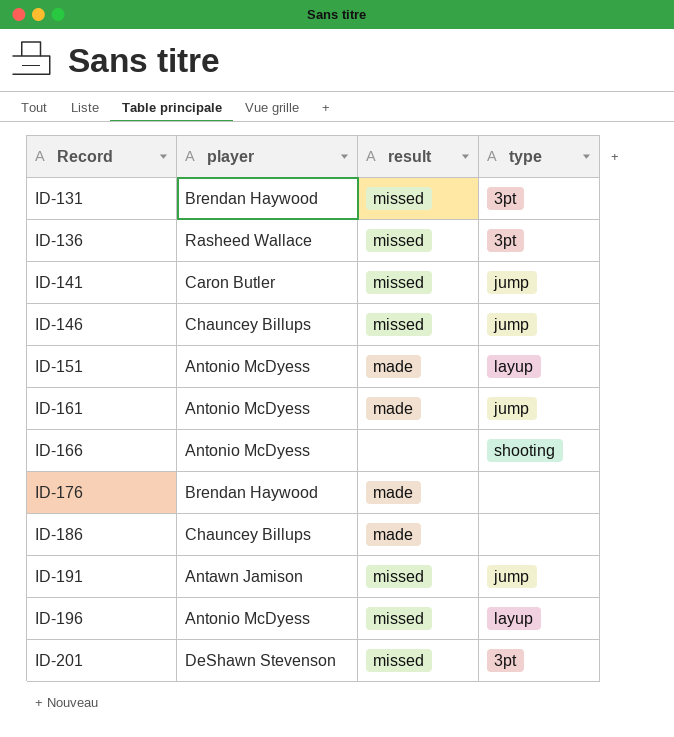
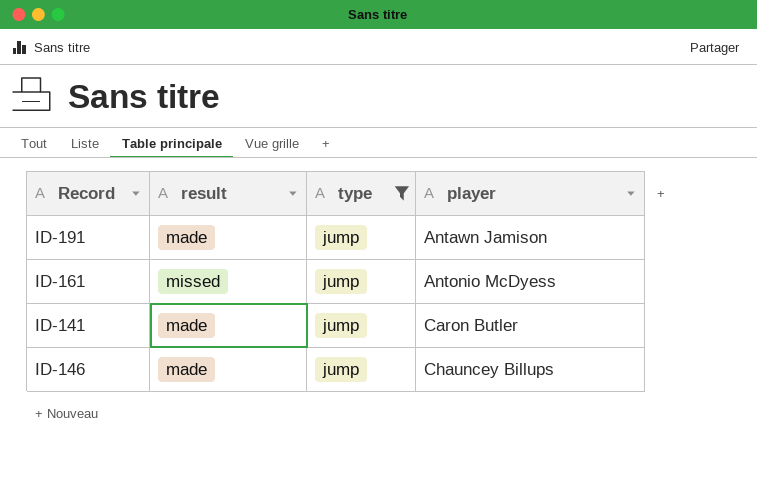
filter: none -> type = jump
row order: Record ascending -> player ascending
column player | position: 2 -> 4
ID-191 | result: missed -> made
ID-161 | result: made -> missed
ID-141 | result: missed -> made
ID-146 | result: missed -> made

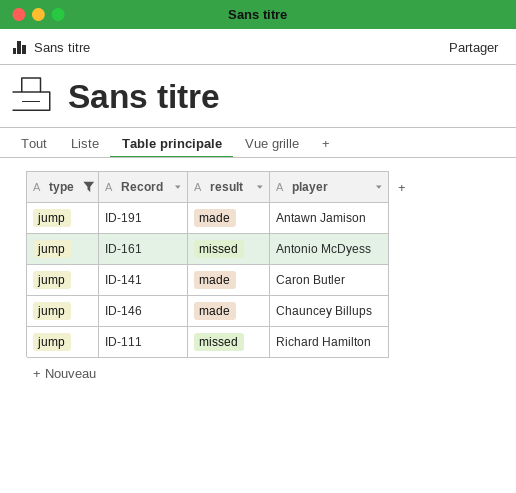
column type | position: 3 -> 1
row ID-111: none -> jump | missed | Richard Hamilton

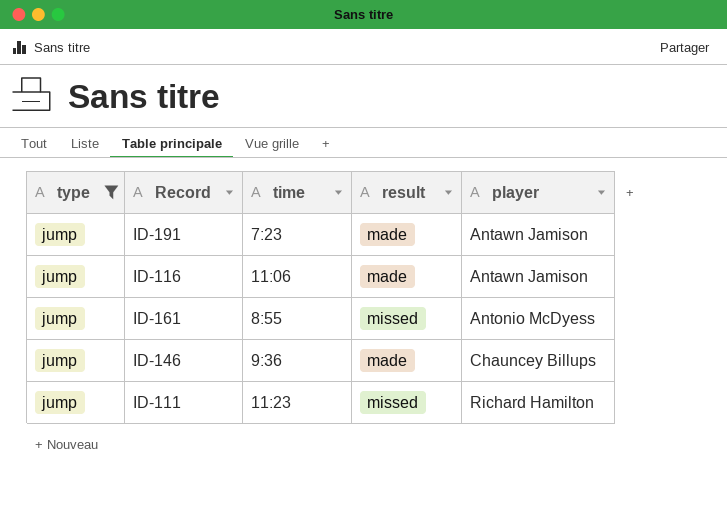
column time | position: none -> 3
row ID-141: jump | made | Caron Butler -> none
row ID-116: none -> jump | 11:06 | made | Antawn Jamison

